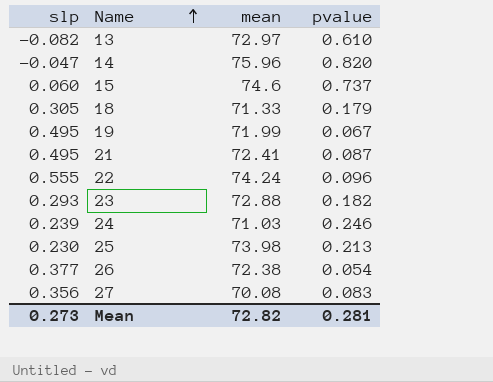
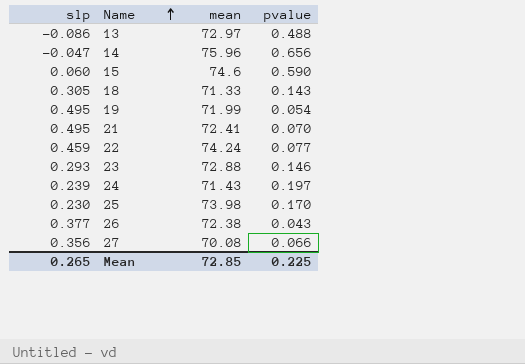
13 | slp: -0.082 -> -0.086
13 | pvalue: 0.610 -> 0.488
14 | pvalue: 0.820 -> 0.656
15 | pvalue: 0.737 -> 0.590
18 | pvalue: 0.179 -> 0.143
19 | pvalue: 0.067 -> 0.054
21 | pvalue: 0.087 -> 0.070
22 | slp: 0.555 -> 0.459
22 | pvalue: 0.096 -> 0.077
23 | pvalue: 0.182 -> 0.146
24 | mean: 71.03 -> 71.43
24 | pvalue: 0.246 -> 0.197
25 | pvalue: 0.213 -> 0.170
26 | pvalue: 0.054 -> 0.043
27 | pvalue: 0.083 -> 0.066
Mean | slp: 0.273 -> 0.265
Mean | mean: 72.82 -> 72.85
Mean | pvalue: 0.281 -> 0.225

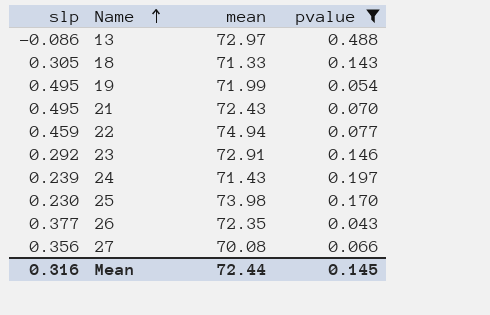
filter: none -> pvalue <= 0.488
21 | mean: 72.41 -> 72.43
22 | mean: 74.24 -> 74.94
23 | slp: 0.293 -> 0.292
23 | mean: 72.88 -> 72.91
26 | mean: 72.38 -> 72.35
Mean | slp: 0.265 -> 0.316
Mean | mean: 72.85 -> 72.44
Mean | pvalue: 0.225 -> 0.145

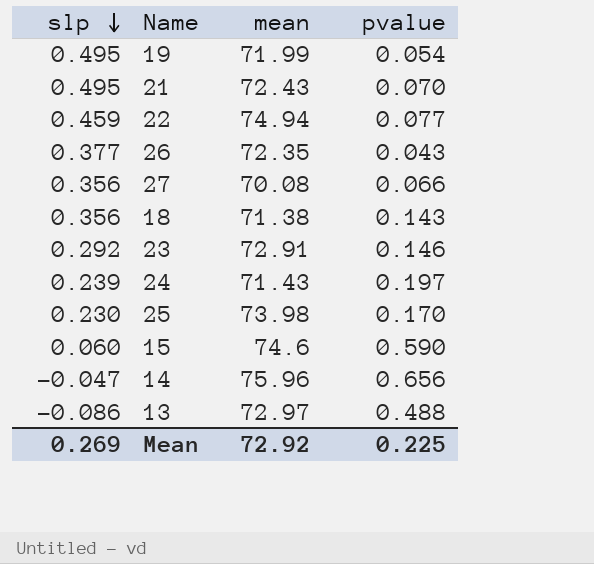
filter: pvalue <= 0.488 -> none
row order: Name ascending -> slp descending
18 | slp: 0.305 -> 0.356
18 | mean: 71.33 -> 71.38
Mean | slp: 0.316 -> 0.269
Mean | mean: 72.44 -> 72.92
Mean | pvalue: 0.145 -> 0.225

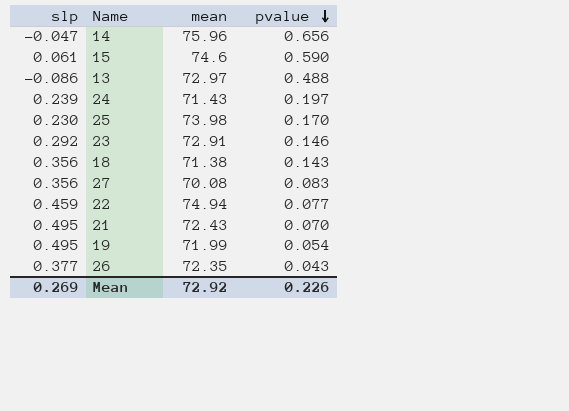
row order: slp descending -> pvalue descending
15 | slp: 0.060 -> 0.061
27 | pvalue: 0.066 -> 0.083
Mean | pvalue: 0.225 -> 0.226

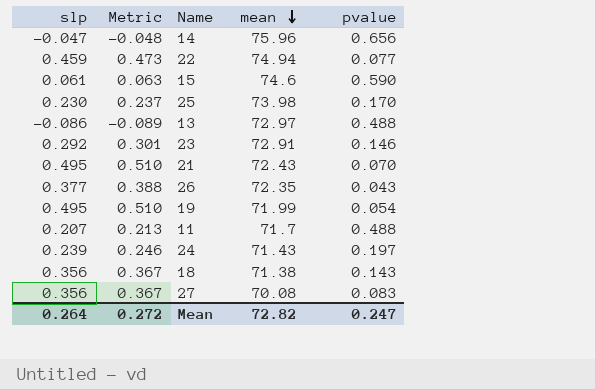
row order: pvalue descending -> mean descending
column Metric | formula: none -> [slp] * 1.03
row 11: none -> 0.207 | 0.213 | 71.7 | 0.488
Mean | slp: 0.269 -> 0.264
Mean | mean: 72.92 -> 72.82
Mean | pvalue: 0.226 -> 0.247

